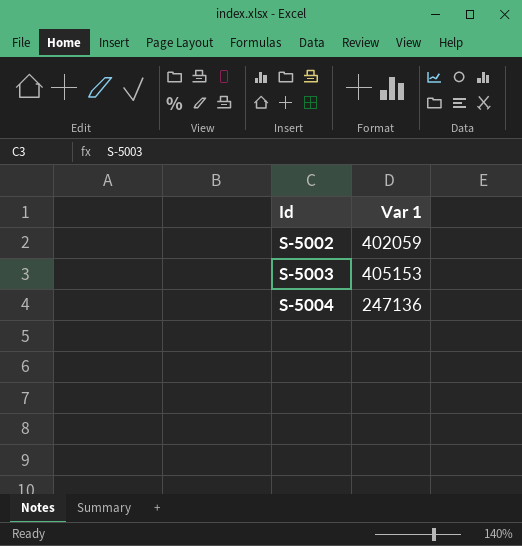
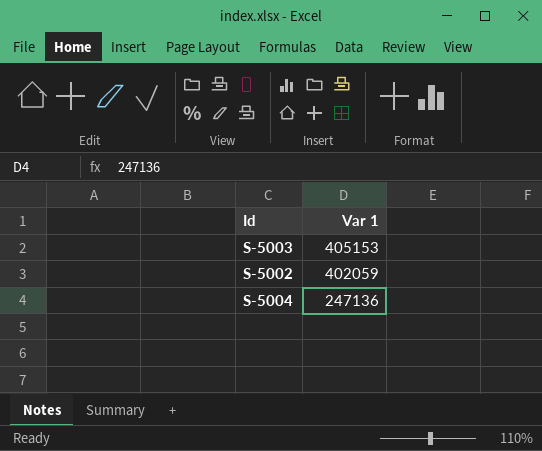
row order: Id ascending -> Var 1 descending

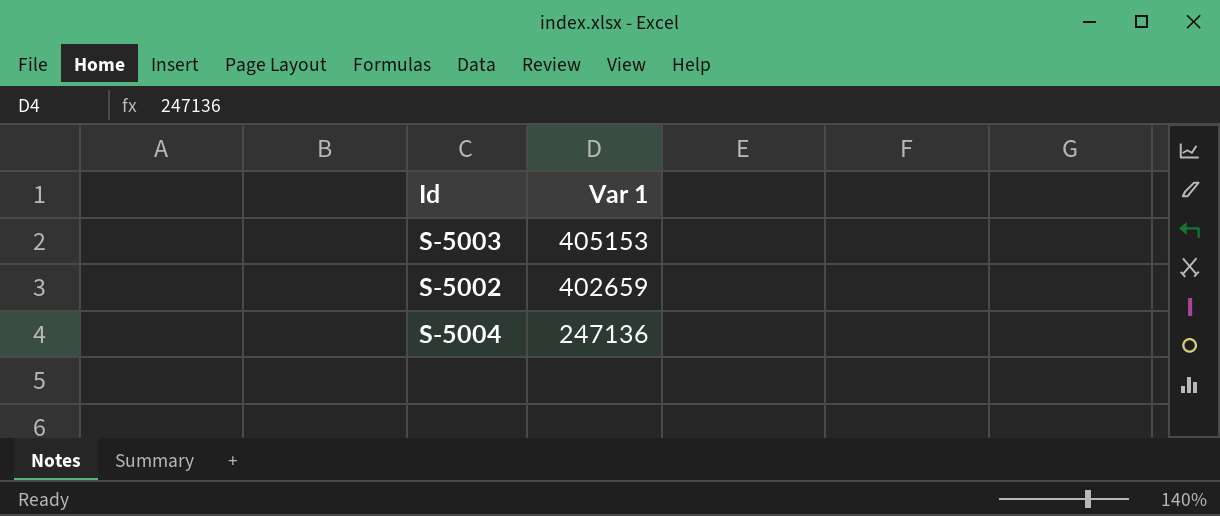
S-5002 | Var 1: 402059 -> 402659

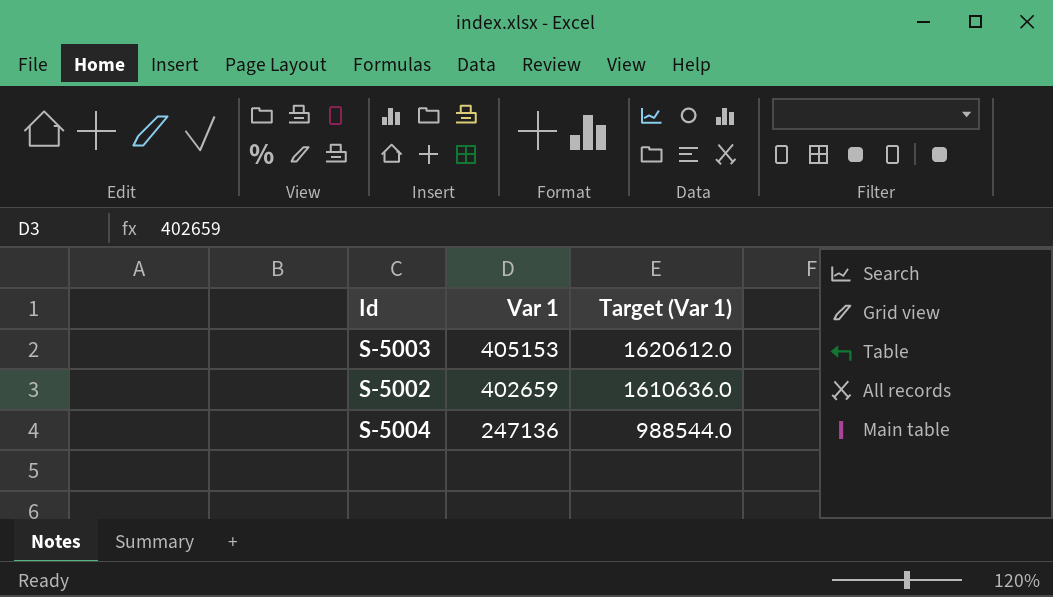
column Target (Var 1) | formula: none -> [Var 1] * 4

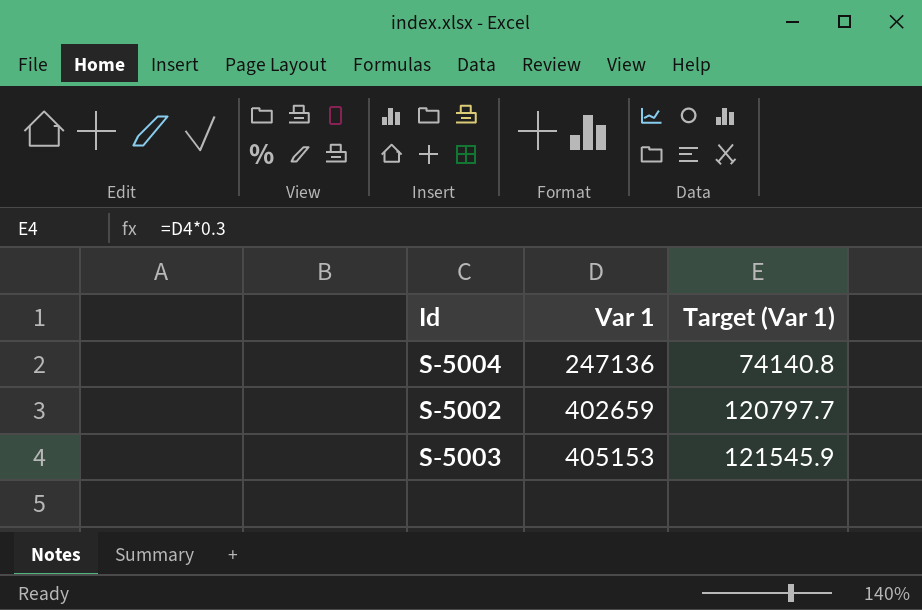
row order: Var 1 descending -> Var 1 ascending
column Target (Var 1) | formula: [Var 1] * 4 -> [Var 1] * 0.3

